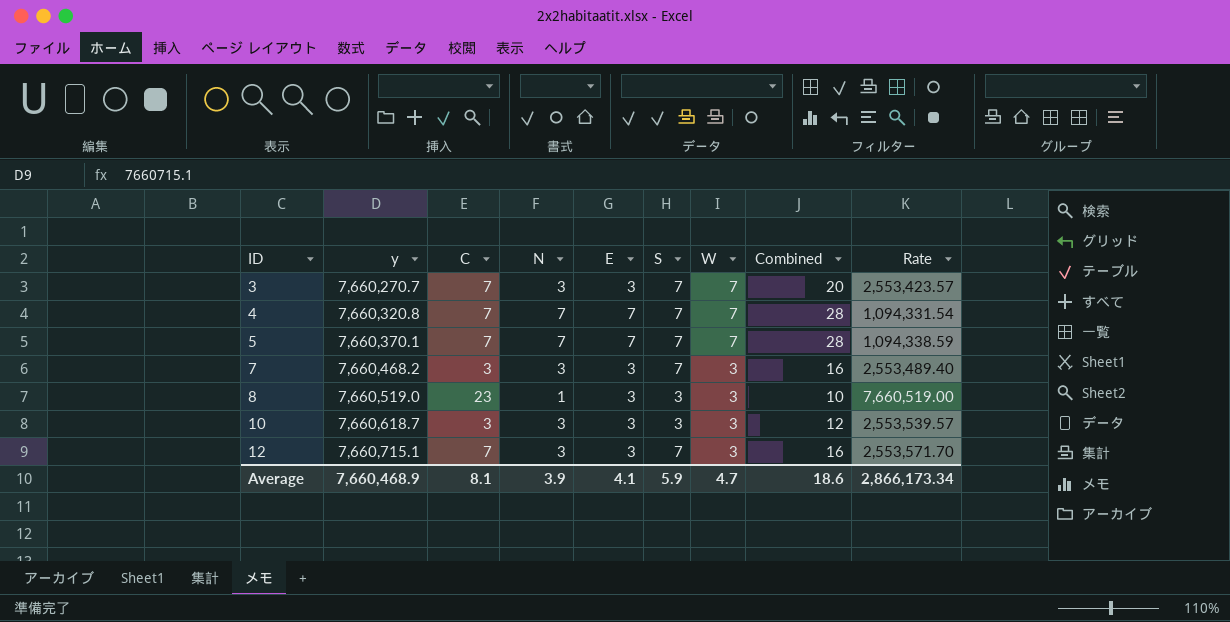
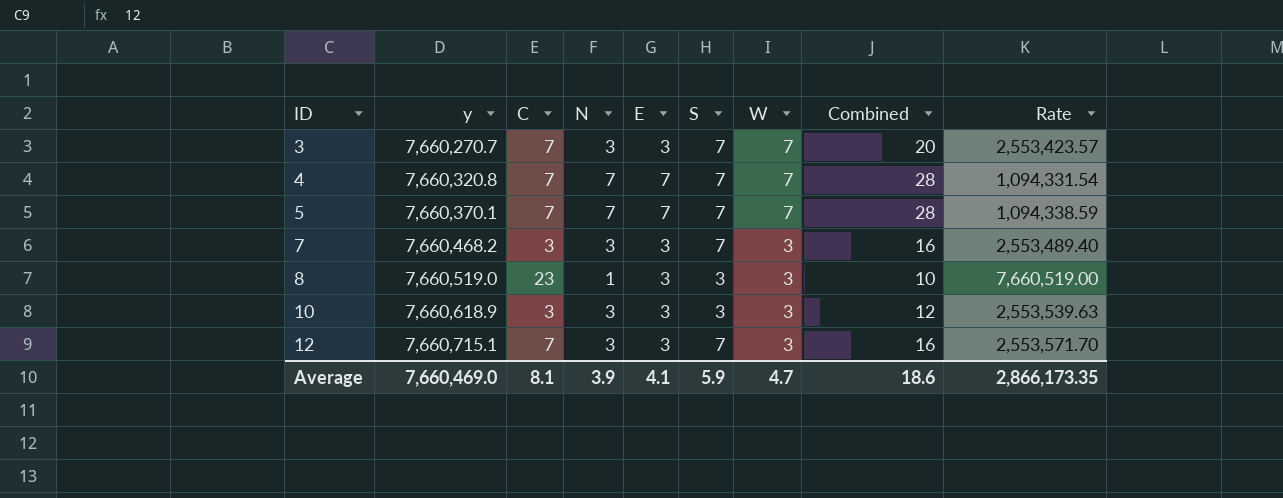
10 | y: 7,660,618.7 -> 7,660,618.9
10 | Rate: 2,553,539.57 -> 2,553,539.63
Average | y: 7,660,468.9 -> 7,660,469.0
Average | Rate: 2,866,173.34 -> 2,866,173.35

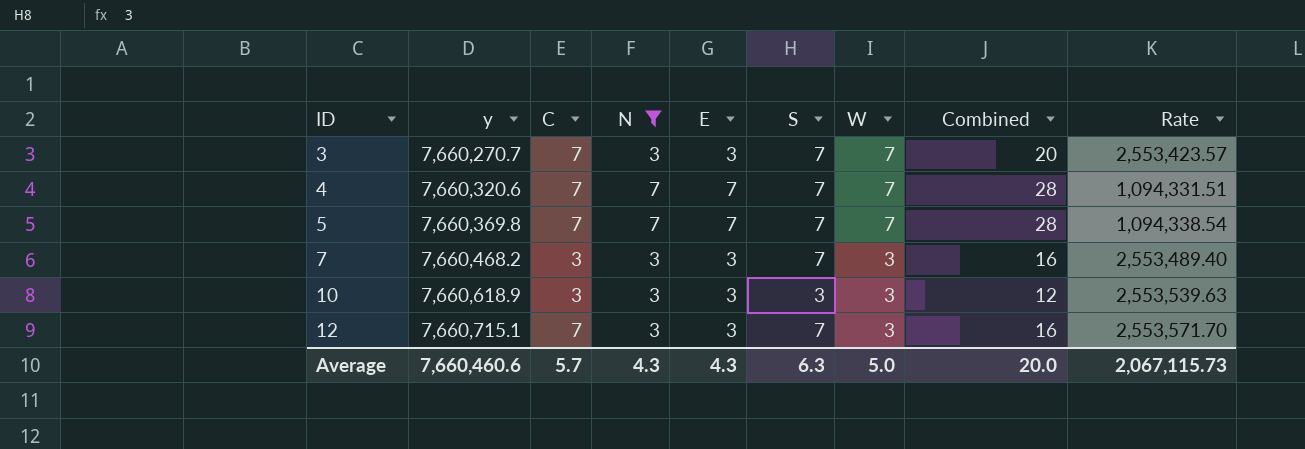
filter: none -> N != 1
4 | y: 7,660,320.8 -> 7,660,320.6
4 | Rate: 1,094,331.54 -> 1,094,331.51
5 | y: 7,660,370.1 -> 7,660,369.8
5 | Rate: 1,094,338.59 -> 1,094,338.54
Average | y: 7,660,469.0 -> 7,660,460.6
Average | C: 8.1 -> 5.7
Average | N: 3.9 -> 4.3
Average | E: 4.1 -> 4.3
Average | S: 5.9 -> 6.3
Average | W: 4.7 -> 5.0
Average | Combined: 18.6 -> 20.0
Average | Rate: 2,866,173.35 -> 2,067,115.73

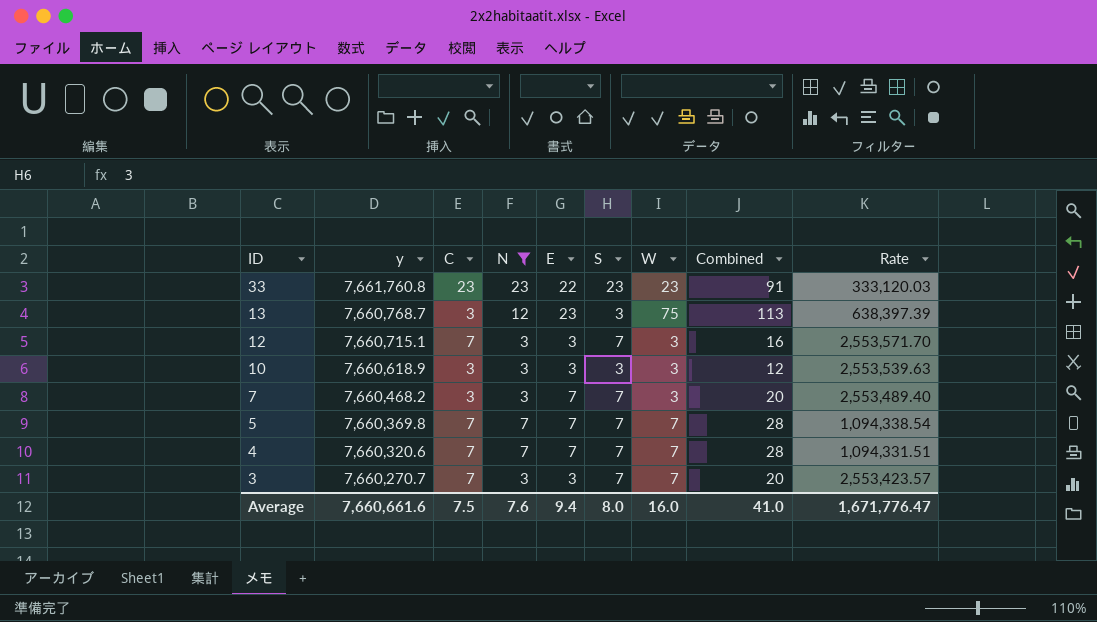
row order: ID ascending -> ID descending
row 33: none -> 7,661,760.8 | 23 | 23 | 22 | 23 | 23 | 91 | 333,120.03
row 13: none -> 7,660,768.7 | 3 | 12 | 23 | 3 | 75 | 113 | 638,397.39
7 | E: 3 -> 7
7 | Combined: 16 -> 20
Average | y: 7,660,460.6 -> 7,660,661.6
Average | C: 5.7 -> 7.5
Average | N: 4.3 -> 7.6
Average | E: 4.3 -> 9.4
Average | S: 6.3 -> 8.0
Average | W: 5.0 -> 16.0
Average | Combined: 20.0 -> 41.0
Average | Rate: 2,067,115.73 -> 1,671,776.47

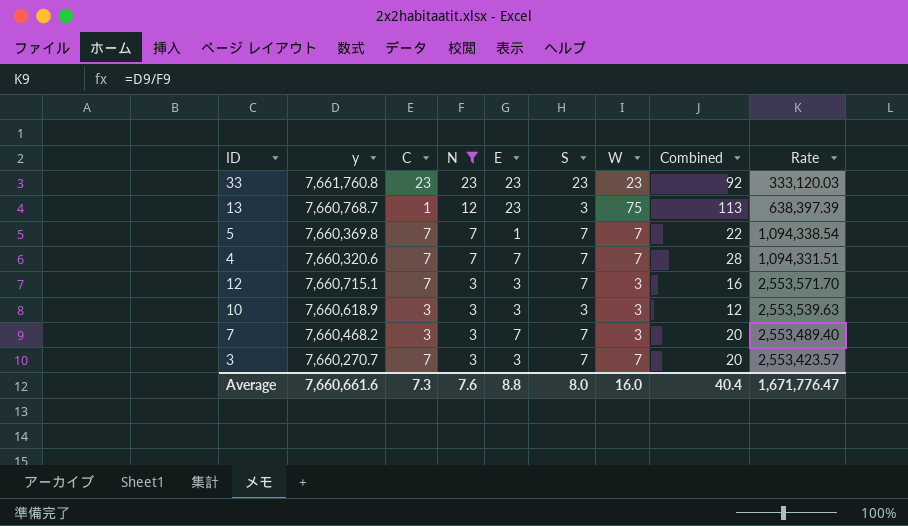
row order: ID descending -> N descending
33 | E: 22 -> 23
33 | Combined: 91 -> 92
13 | C: 3 -> 1
5 | E: 7 -> 1
5 | Combined: 28 -> 22
Average | C: 7.5 -> 7.3
Average | E: 9.4 -> 8.8
Average | Combined: 41.0 -> 40.4

